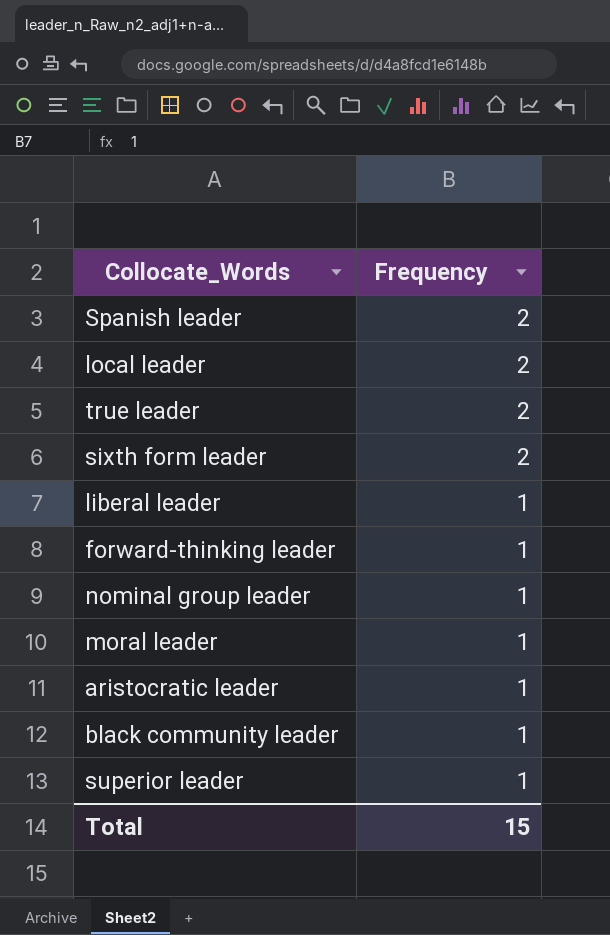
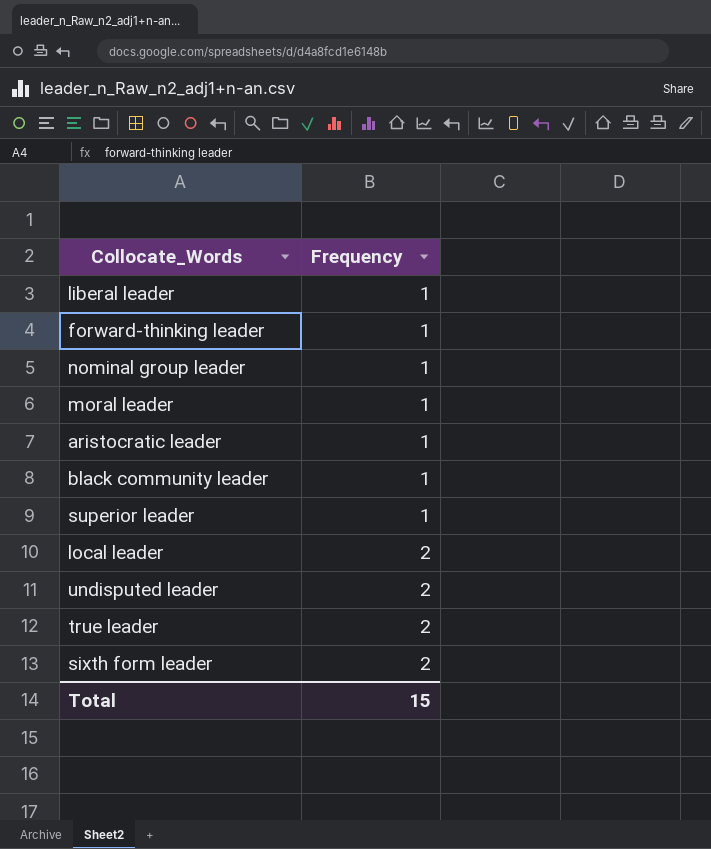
row order: Frequency descending -> Frequency ascending
row Spanish leader: 2 -> none
row undisputed leader: none -> 2

